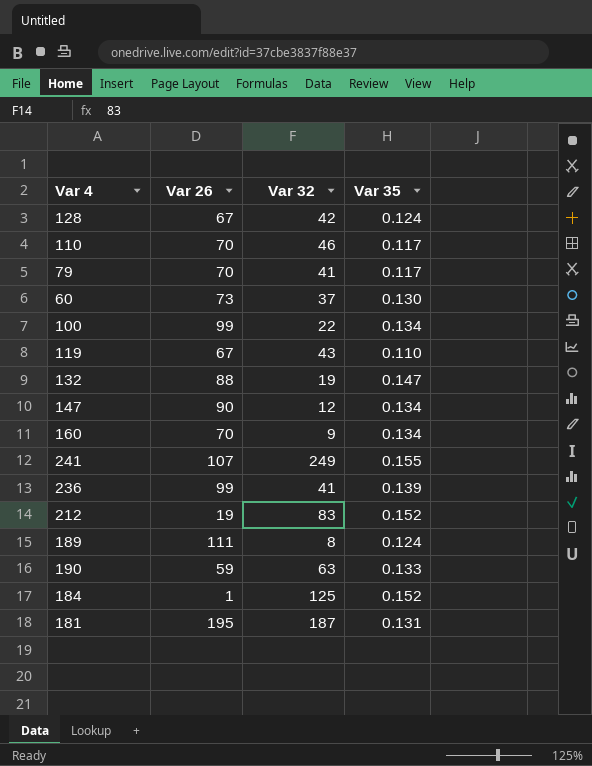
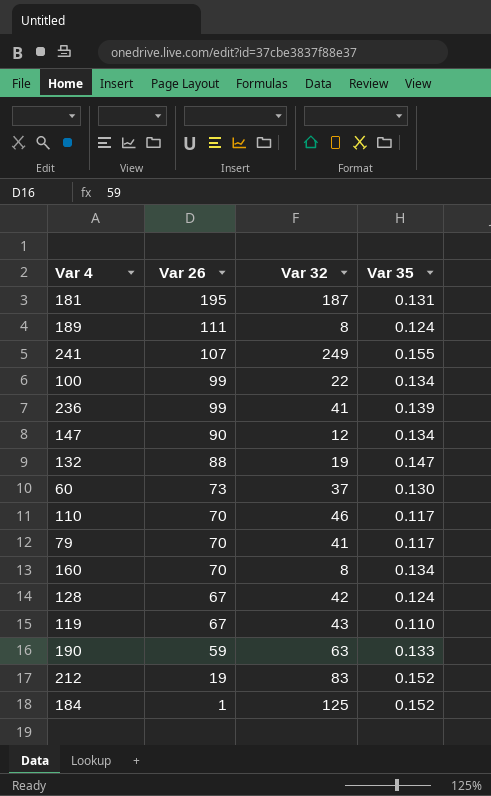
row order: none -> Var 26 descending
160 | Var 32: 9 -> 8

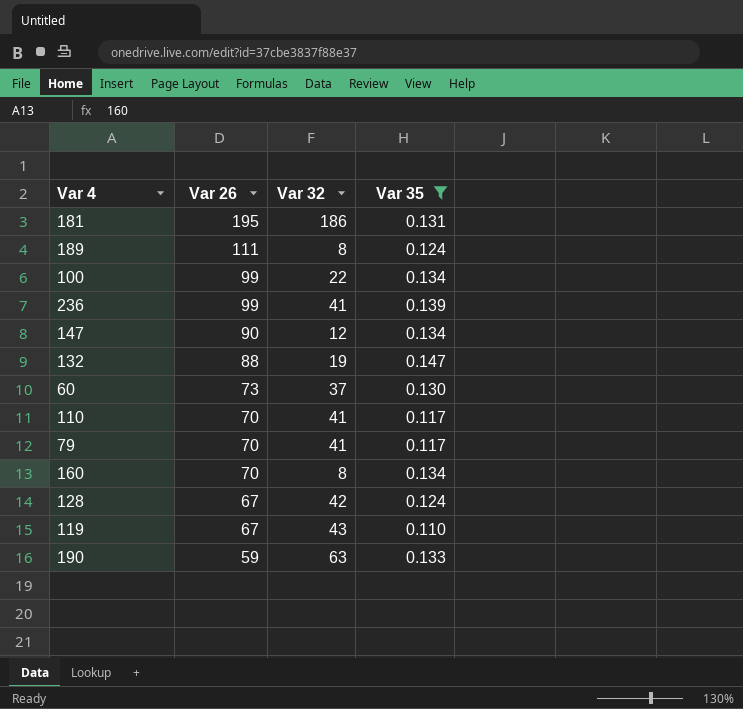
filter: none -> Var 35 <= 0.147
181 | Var 32: 187 -> 186
110 | Var 32: 46 -> 41

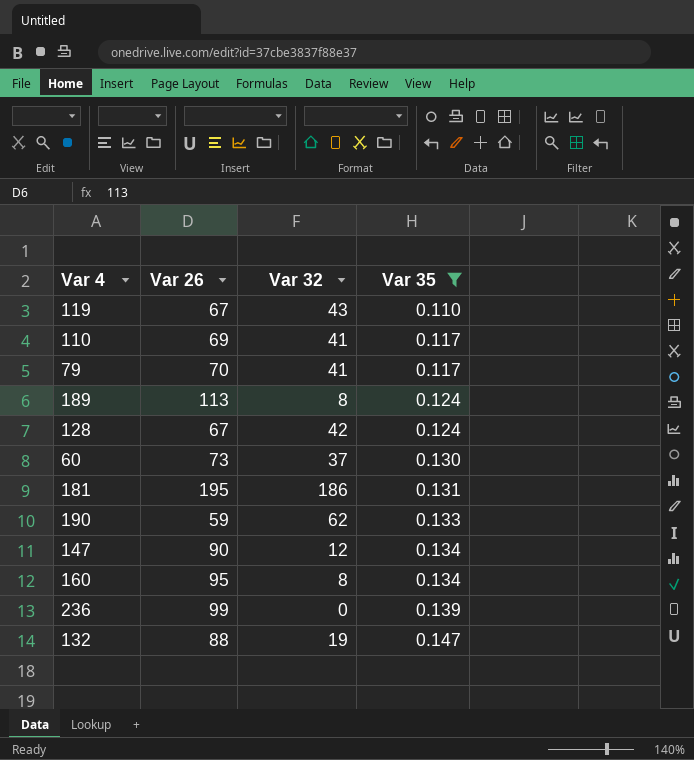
row order: Var 26 descending -> Var 35 ascending
row 100: 99 | 22 | 0.134 -> none
110 | Var 26: 70 -> 69
189 | Var 26: 111 -> 113
190 | Var 32: 63 -> 62
160 | Var 26: 70 -> 95
236 | Var 32: 41 -> 0

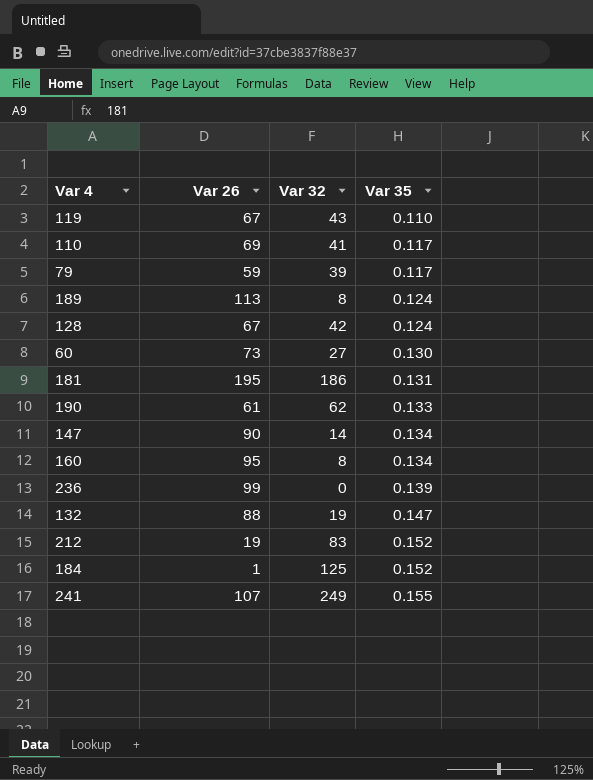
filter: Var 35 <= 0.147 -> none
79 | Var 26: 70 -> 59
79 | Var 32: 41 -> 39
60 | Var 32: 37 -> 27
190 | Var 26: 59 -> 61
147 | Var 32: 12 -> 14

